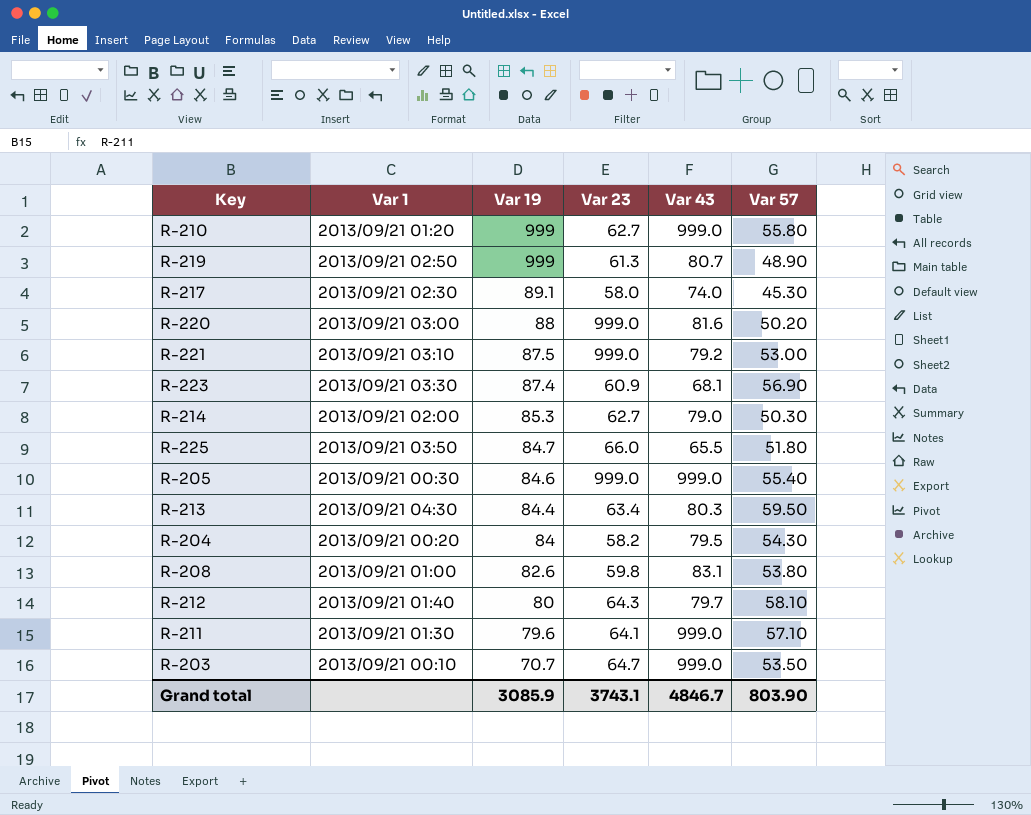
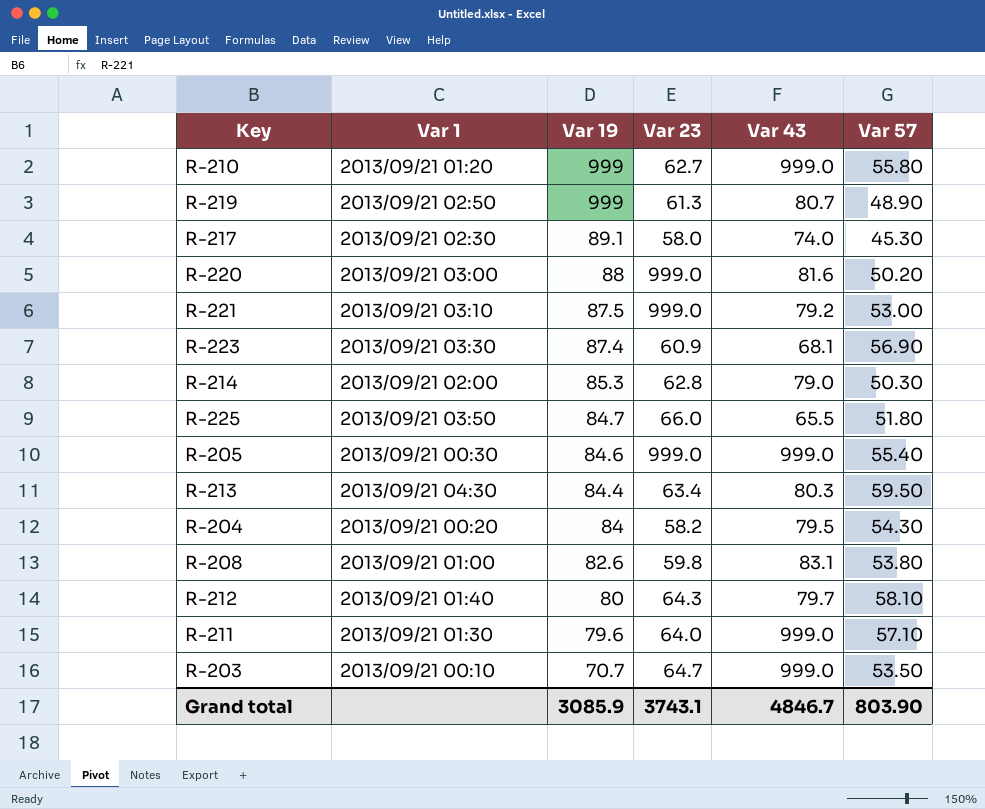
R-214 | Var 23: 62.7 -> 62.8
R-211 | Var 23: 64.1 -> 64.0

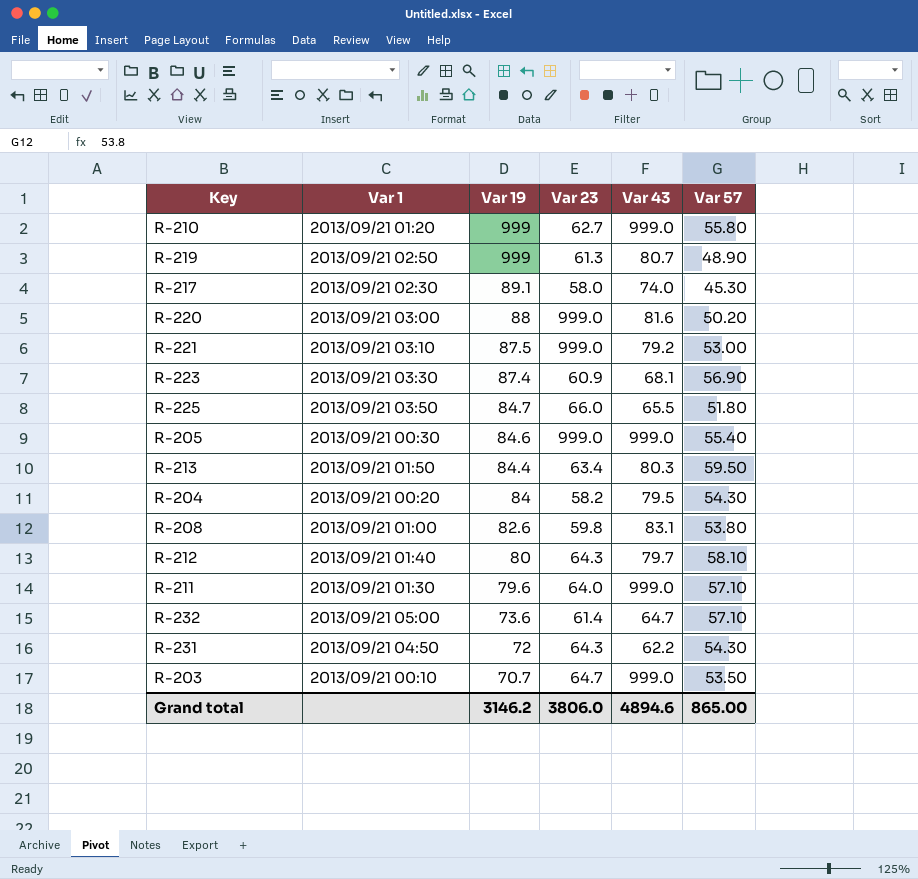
row R-214: 2013/09/21 02:00 | 85.3 | 62.8 | 79.0 | 50.30 -> none
R-213 | Var 1: 2013/09/21 04:30 -> 2013/09/21 01:50
row R-232: none -> 2013/09/21 05:00 | 73.6 | 61.4 | 64.7 | 57.10
row R-231: none -> 2013/09/21 04:50 | 72 | 64.3 | 62.2 | 54.30
Grand total | Var 19: 3085.9 -> 3146.2
Grand total | Var 23: 3743.1 -> 3806.0
Grand total | Var 43: 4846.7 -> 4894.6
Grand total | Var 57: 803.90 -> 865.00

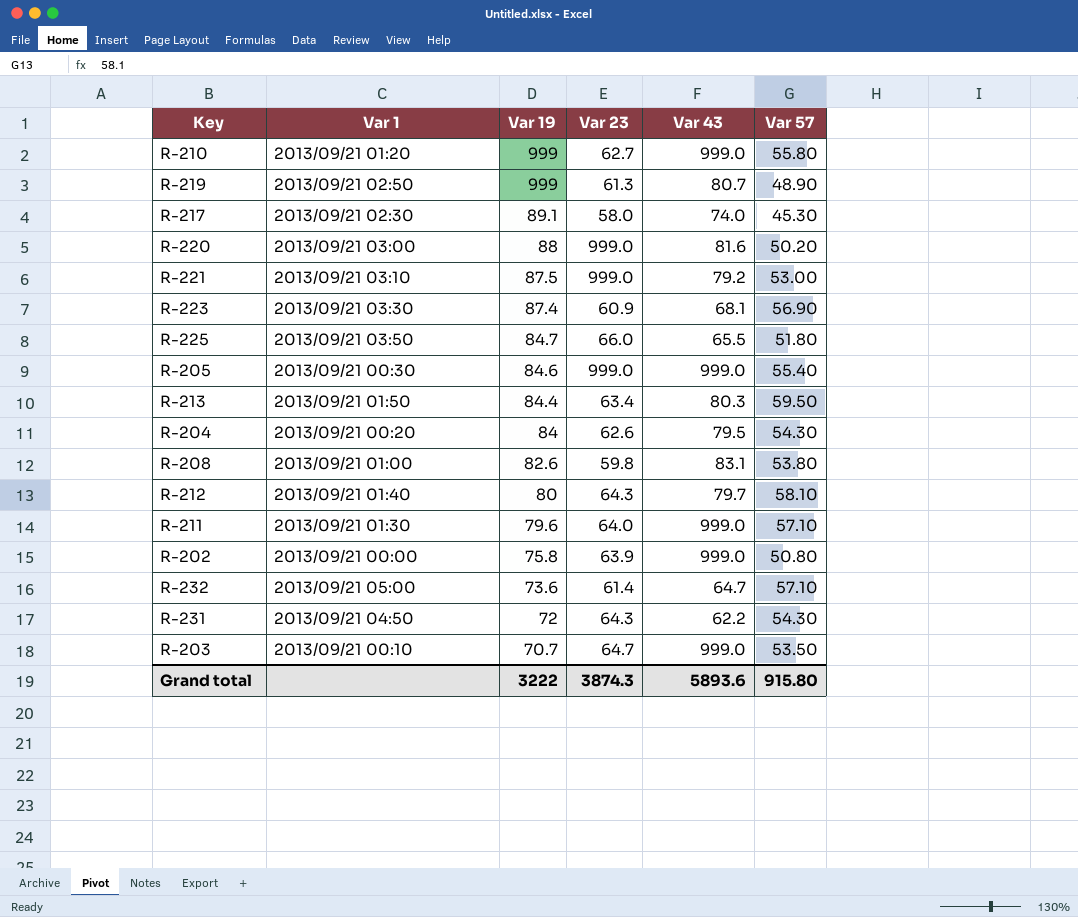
R-204 | Var 23: 58.2 -> 62.6
row R-202: none -> 2013/09/21 00:00 | 75.8 | 63.9 | 999.0 | 50.80
Grand total | Var 19: 3146.2 -> 3222
Grand total | Var 23: 3806.0 -> 3874.3
Grand total | Var 43: 4894.6 -> 5893.6
Grand total | Var 57: 865.00 -> 915.80

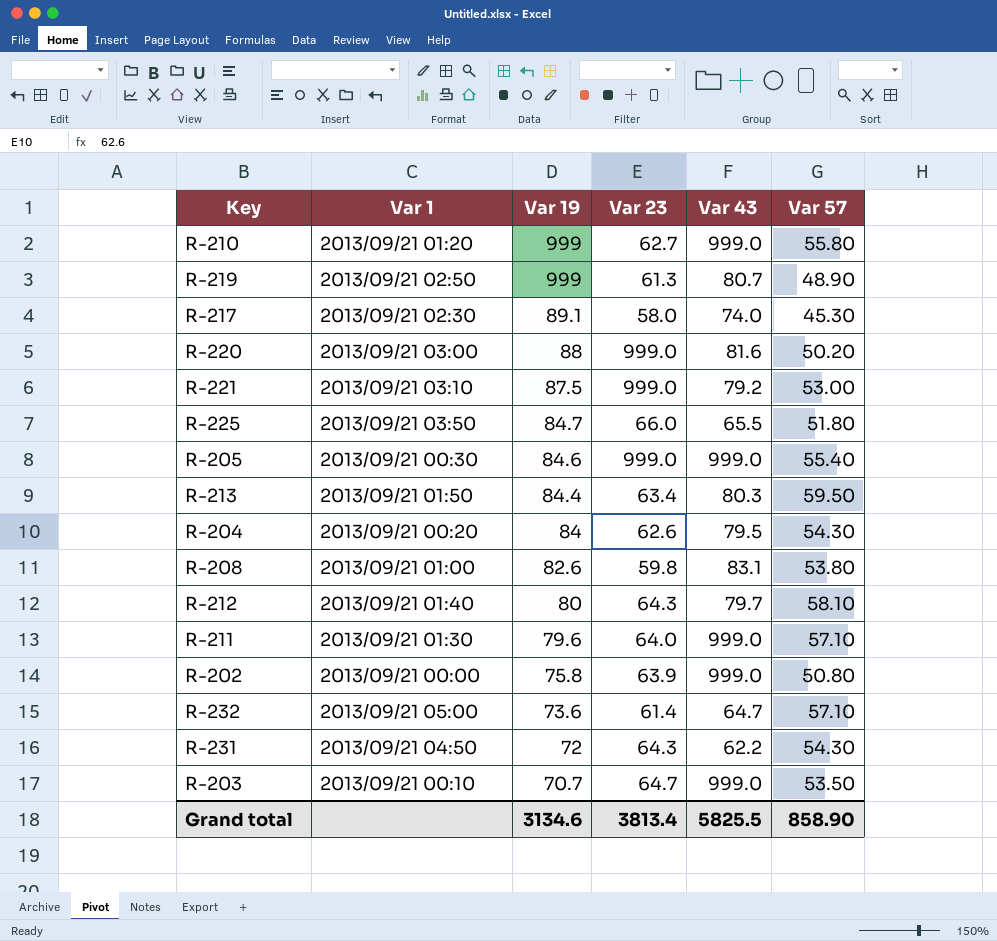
row R-223: 2013/09/21 03:30 | 87.4 | 60.9 | 68.1 | 56.90 -> none
Grand total | Var 19: 3222 -> 3134.6
Grand total | Var 23: 3874.3 -> 3813.4
Grand total | Var 43: 5893.6 -> 5825.5
Grand total | Var 57: 915.80 -> 858.90

